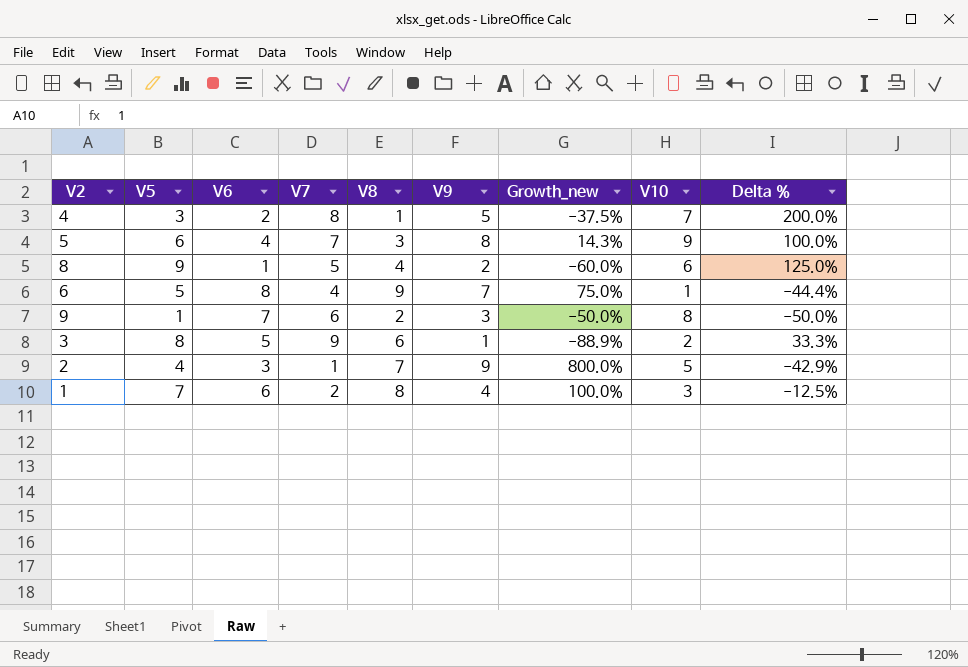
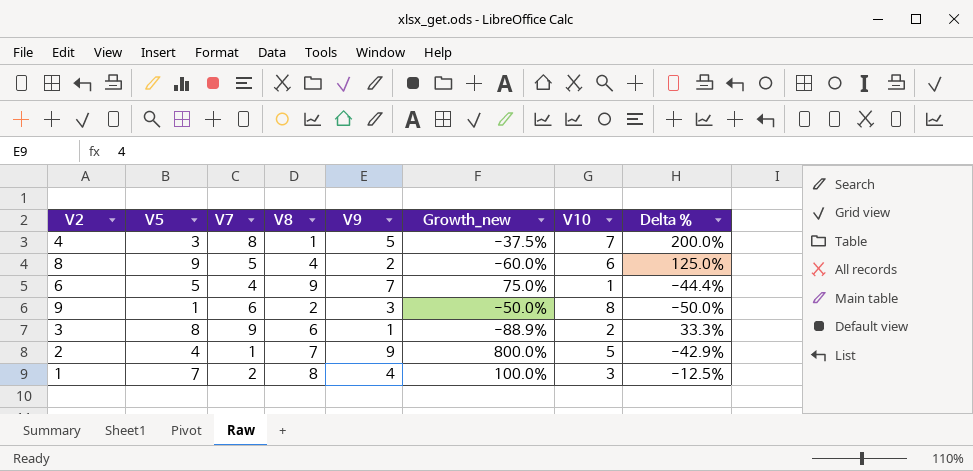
column V6 | position: 3 -> none
row 5: 6 | 4 | 7 | 3 | 8 | 14.3% | 9 | 100.0% -> none

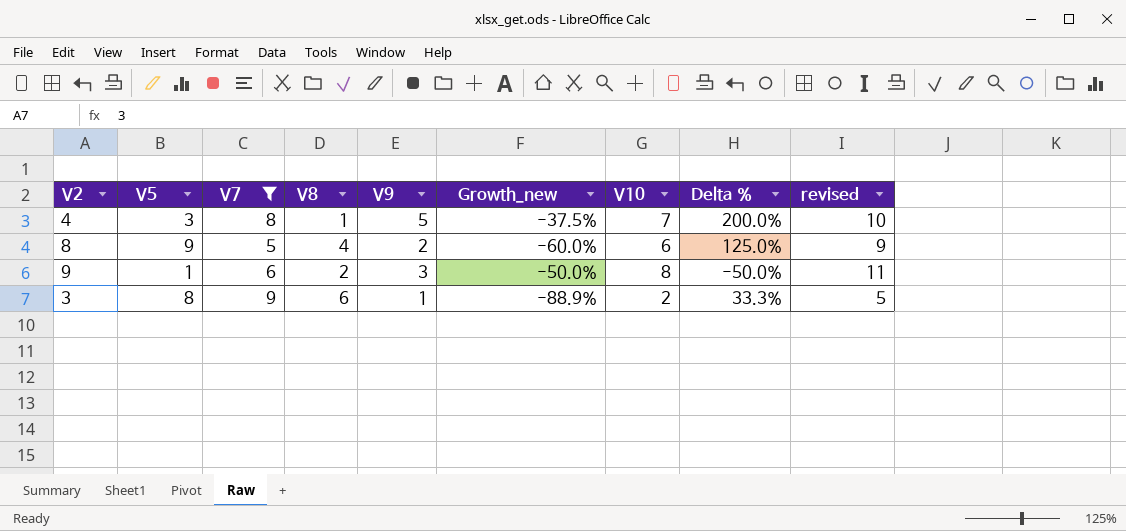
filter: none -> V7 >= 5
column revised | formula: none -> [V10] + 3

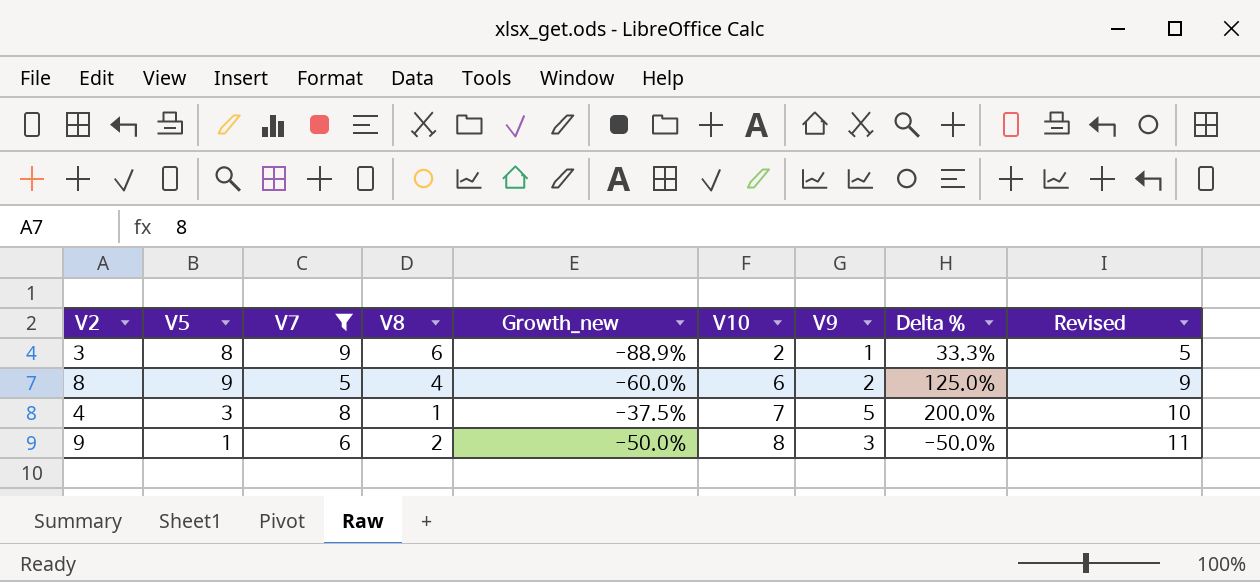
row order: none -> V10 ascending
column V9 | position: 5 -> 7
column name: revised -> Revised

